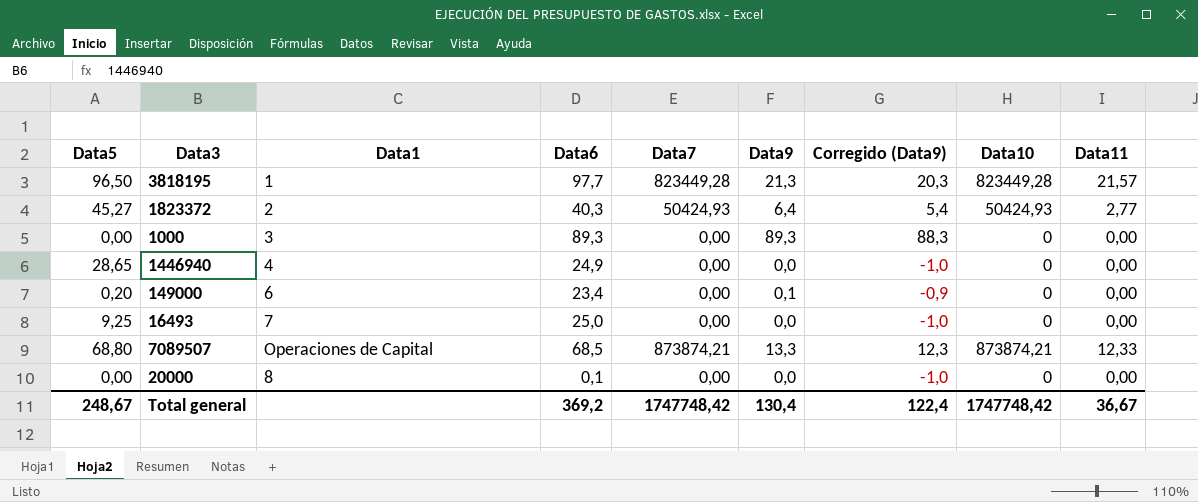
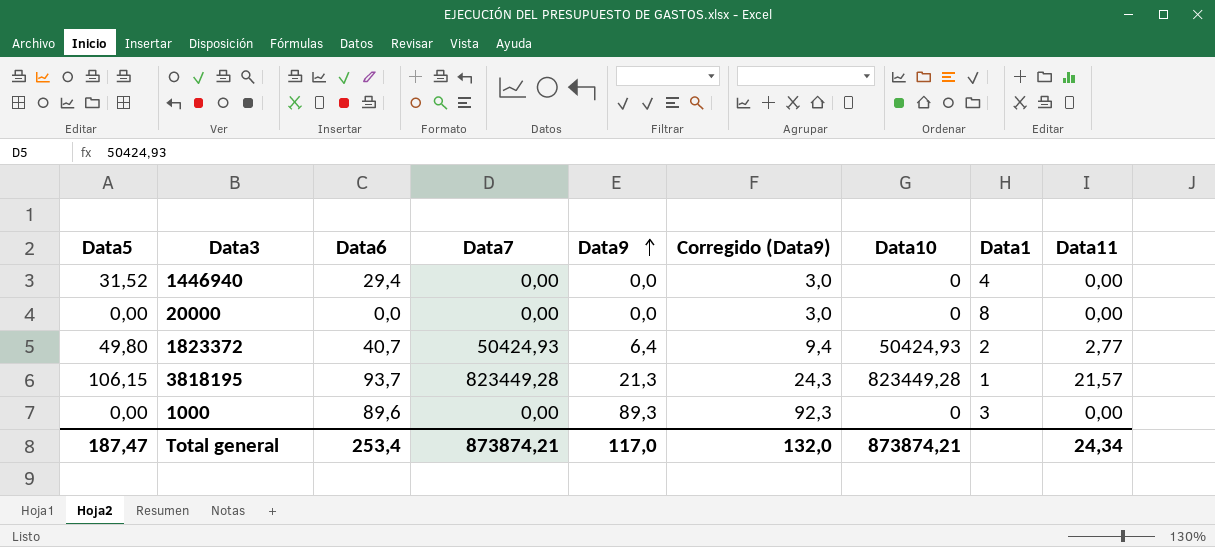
row order: none -> Data9 ascending
column Corregido (Data9) | formula: [Data9] - 1 -> [Data9] + 3
column Data1 | position: 3 -> 8
row 149000: 0,20 | 6 | 23,4 | 0,00 | 0,1 | -0,9 | 0 | 0,00 -> none
row 16493: 9,25 | 7 | 25,0 | 0,00 | 0,0 | -1,0 | 0 | 0,00 -> none
row 7089507: 68,80 | Operaciones de Capital | 68,5 | 873874,21 | 13,3 | 12,3 | 873874,21 | 12,33 -> none
1446940 | Data5: 28,65 -> 31,52
1446940 | Data6: 24,9 -> 29,4
20000 | Data6: 0,1 -> 0,0
1823372 | Data5: 45,27 -> 49,80
1823372 | Data6: 40,3 -> 40,7
3818195 | Data5: 96,50 -> 106,15
3818195 | Data6: 97,7 -> 93,7
1000 | Data6: 89,3 -> 89,6
Total general | Data5: 248,67 -> 187,47
Total general | Data6: 369,2 -> 253,4
Total general | Data7: 1747748,42 -> 873874,21
Total general | Data9: 130,4 -> 117,0
Total general | Corregido (Data9): 122,4 -> 132,0
Total general | Data10: 1747748,42 -> 873874,21
Total general | Data11: 36,67 -> 24,34

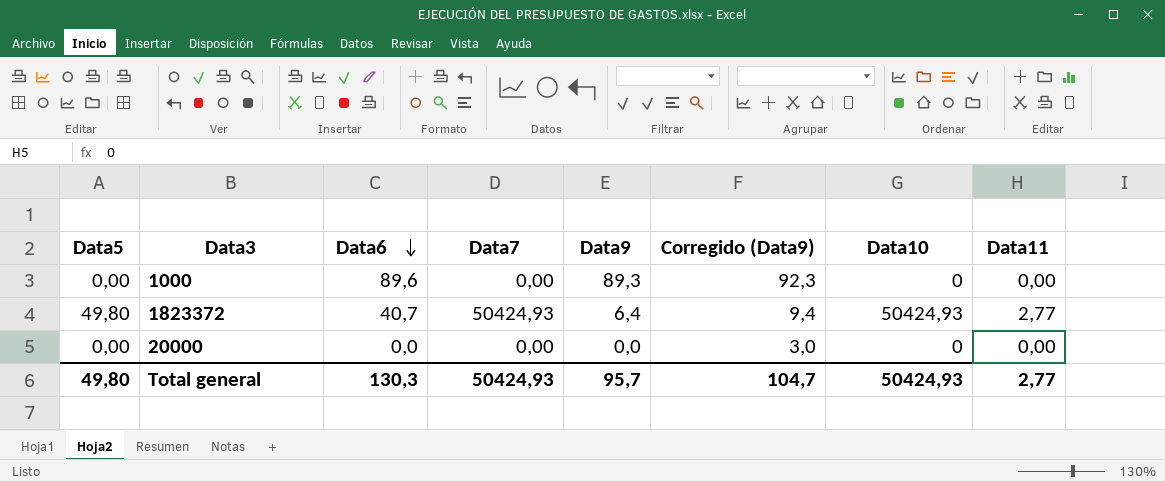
row order: Data9 ascending -> Data6 descending
column Data1 | position: 8 -> none
row 1446940: 31,52 | 29,4 | 0,00 | 0,0 | 3,0 | 0 | 4 | 0,00 -> none
row 3818195: 106,15 | 93,7 | 823449,28 | 21,3 | 24,3 | 823449,28 | 1 | 21,57 -> none
Total general | Data5: 187,47 -> 49,80
Total general | Data6: 253,4 -> 130,3
Total general | Data7: 873874,21 -> 50424,93
Total general | Data9: 117,0 -> 95,7
Total general | Corregido (Data9): 132,0 -> 104,7
Total general | Data10: 873874,21 -> 50424,93
Total general | Data11: 24,34 -> 2,77

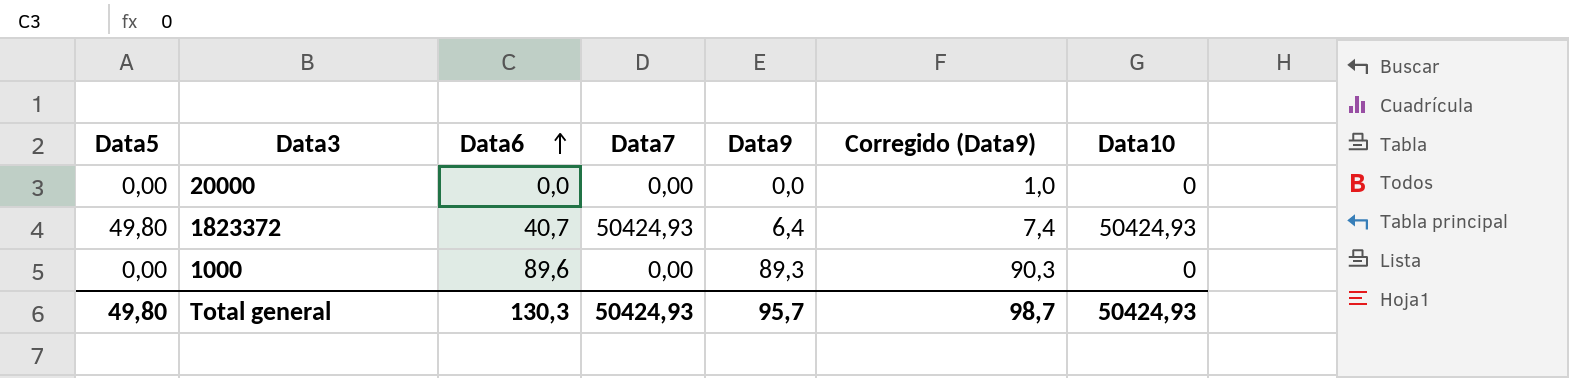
row order: Data6 descending -> Data6 ascending
column Data11 | position: 8 -> none
column Corregido (Data9) | formula: [Data9] + 3 -> [Data9] + 1
Total general | Corregido (Data9): 104,7 -> 98,7

